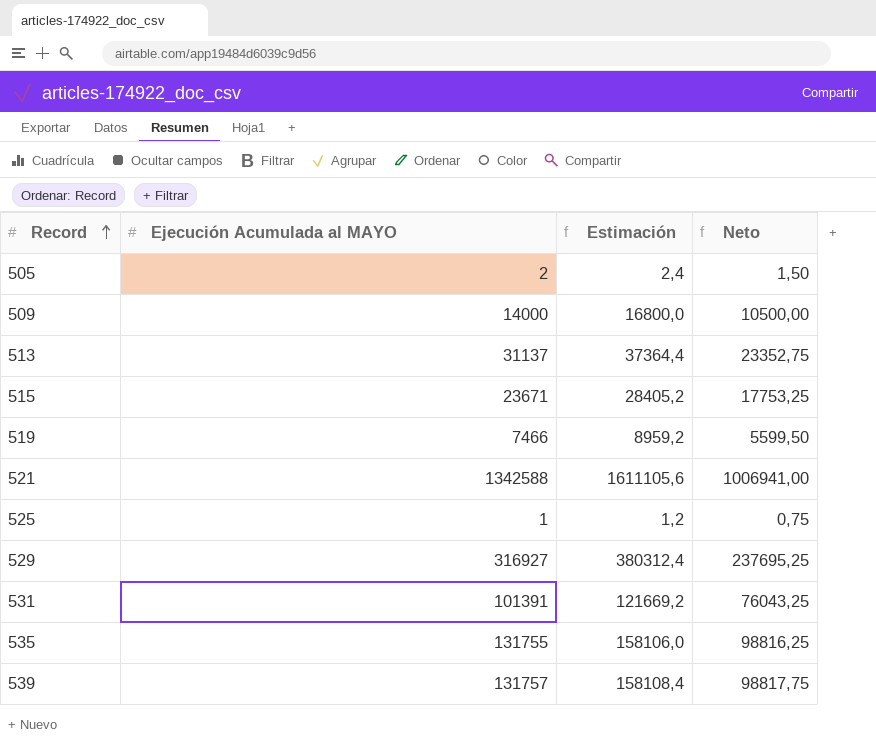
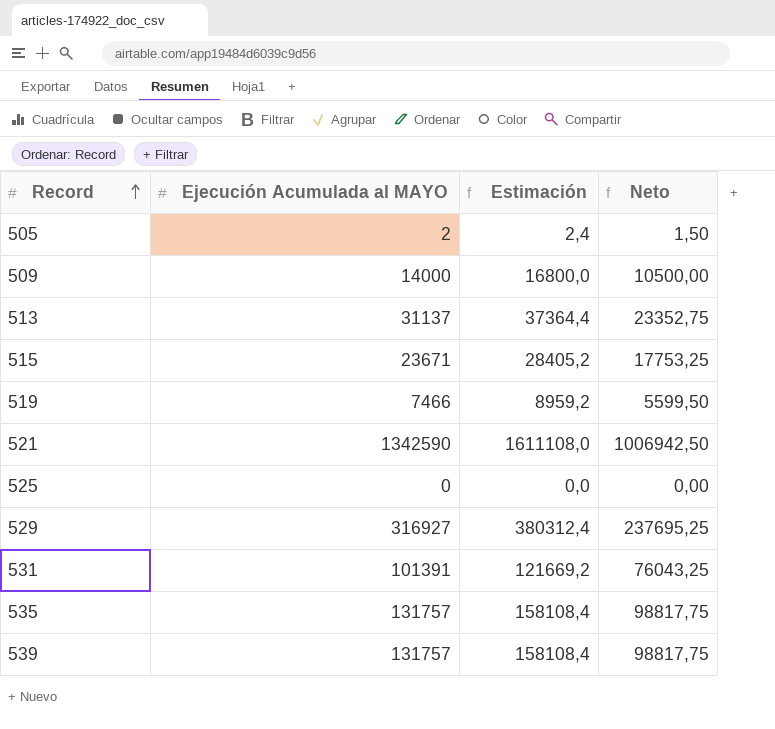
521 | Ejecución Acumulada al MAYO: 1342588 -> 1342590
521 | Estimación: 1611105,6 -> 1611108,0
521 | Neto: 1006941,00 -> 1006942,50
525 | Ejecución Acumulada al MAYO: 1 -> 0
525 | Estimación: 1,2 -> 0,0
525 | Neto: 0,75 -> 0,00
535 | Ejecución Acumulada al MAYO: 131755 -> 131757
535 | Estimación: 158106,0 -> 158108,4
535 | Neto: 98816,25 -> 98817,75

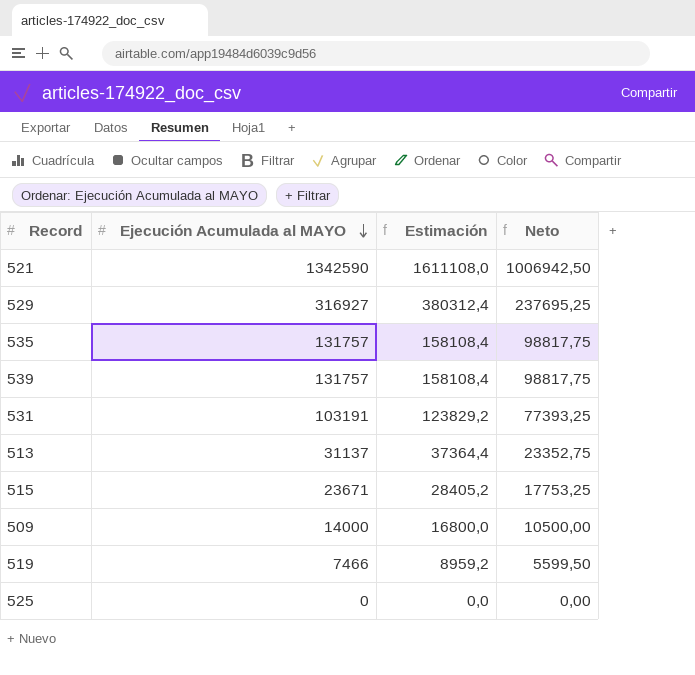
row order: Record ascending -> Ejecución Acumulada al MAYO descending
row 505: 2 | 2,4 | 1,50 -> none
531 | Ejecución Acumulada al MAYO: 101391 -> 103191
531 | Estimación: 121669,2 -> 123829,2
531 | Neto: 76043,25 -> 77393,25

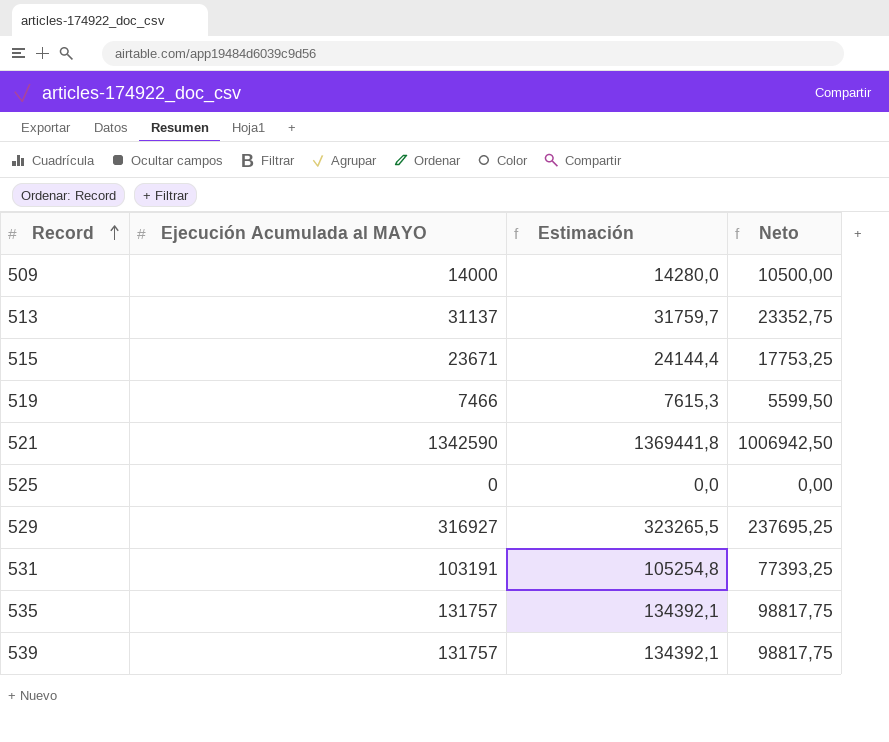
row order: Ejecución Acumulada al MAYO descending -> Record ascending
column Estimación | formula: [Ejecución Acumulada al MAYO] * 1,2 -> [Ejecución Acumulada al MAYO] * 1,02

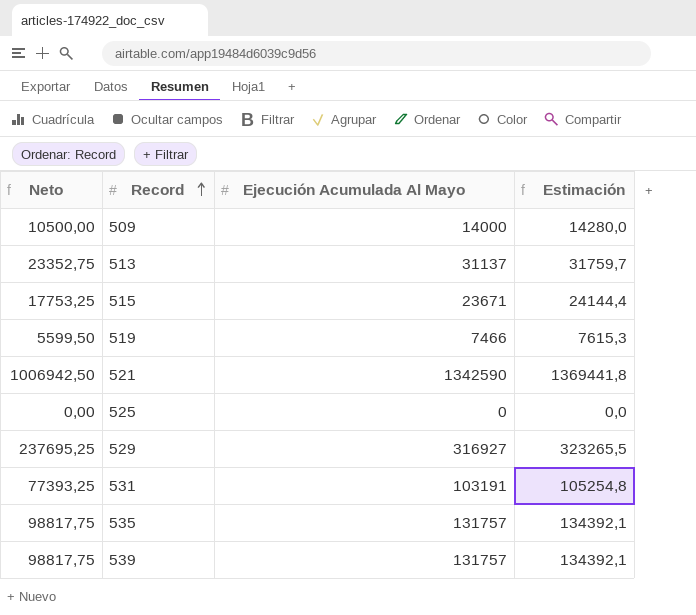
column Neto | position: 4 -> 1
column name: Ejecución Acumulada al MAYO -> Ejecución Acumulada Al Mayo

